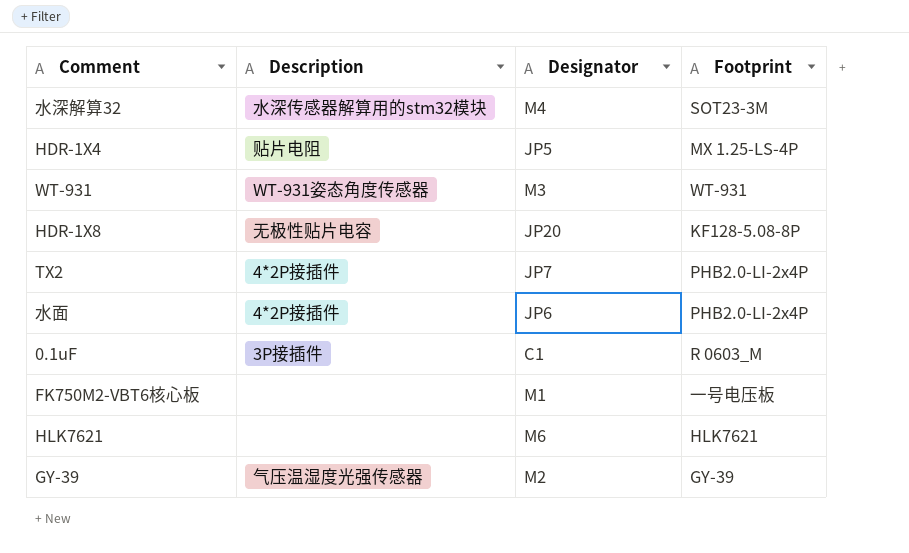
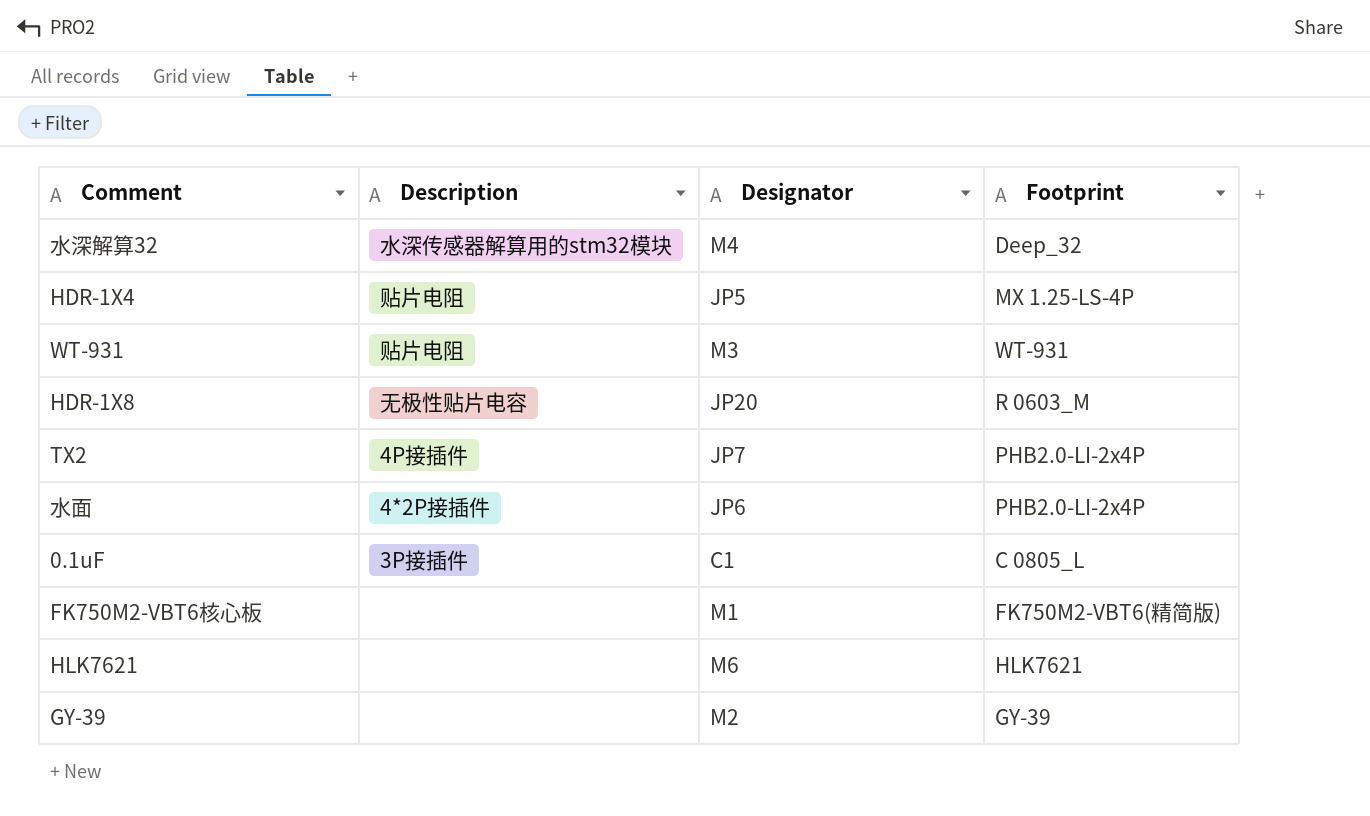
水深解算32 | Footprint: SOT23-3M -> Deep_32
WT-931 | Description: WT-931姿态角度传感器 -> 贴片电阻
HDR-1X8 | Footprint: KF128-5.08-8P -> R 0603_M
TX2 | Description: 4*2P接插件 -> 4P接插件
0.1uF | Footprint: R 0603_M -> C 0805_L
FK750M2-VBT6核心板 | Footprint: 一号电压板 -> FK750M2-VBT6(精简版)
GY-39 | Description: 气压温湿度光强传感器 -> none

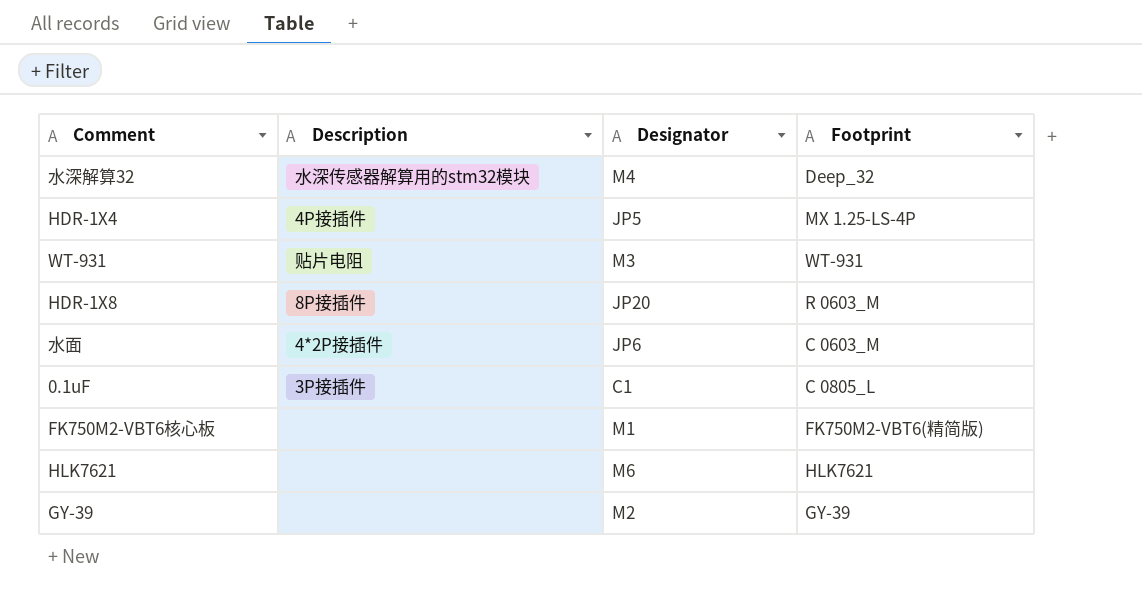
row TX2: 4P接插件 | JP7 | PHB2.0-LI-2x4P -> none
HDR-1X4 | Description: 贴片电阻 -> 4P接插件
HDR-1X8 | Description: 无极性贴片电容 -> 8P接插件
水面 | Footprint: PHB2.0-LI-2x4P -> C 0603_M

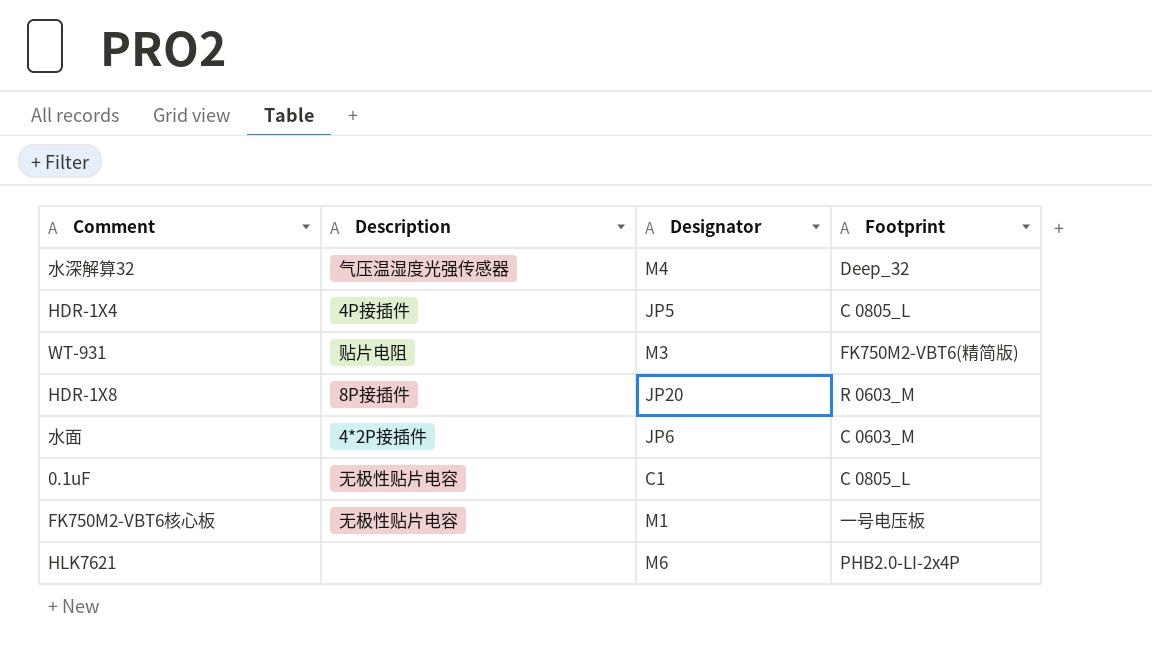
row GY-39: none | M2 | GY-39 -> none
水深解算32 | Description: 水深传感器解算用的stm32模块 -> 气压温湿度光强传感器
HDR-1X4 | Footprint: MX 1.25-LS-4P -> C 0805_L
WT-931 | Footprint: WT-931 -> FK750M2-VBT6(精简版)
0.1uF | Description: 3P接插件 -> 无极性贴片电容
FK750M2-VBT6核心板 | Description: none -> 无极性贴片电容
FK750M2-VBT6核心板 | Footprint: FK750M2-VBT6(精简版) -> 一号电压板
HLK7621 | Footprint: HLK7621 -> PHB2.0-LI-2x4P

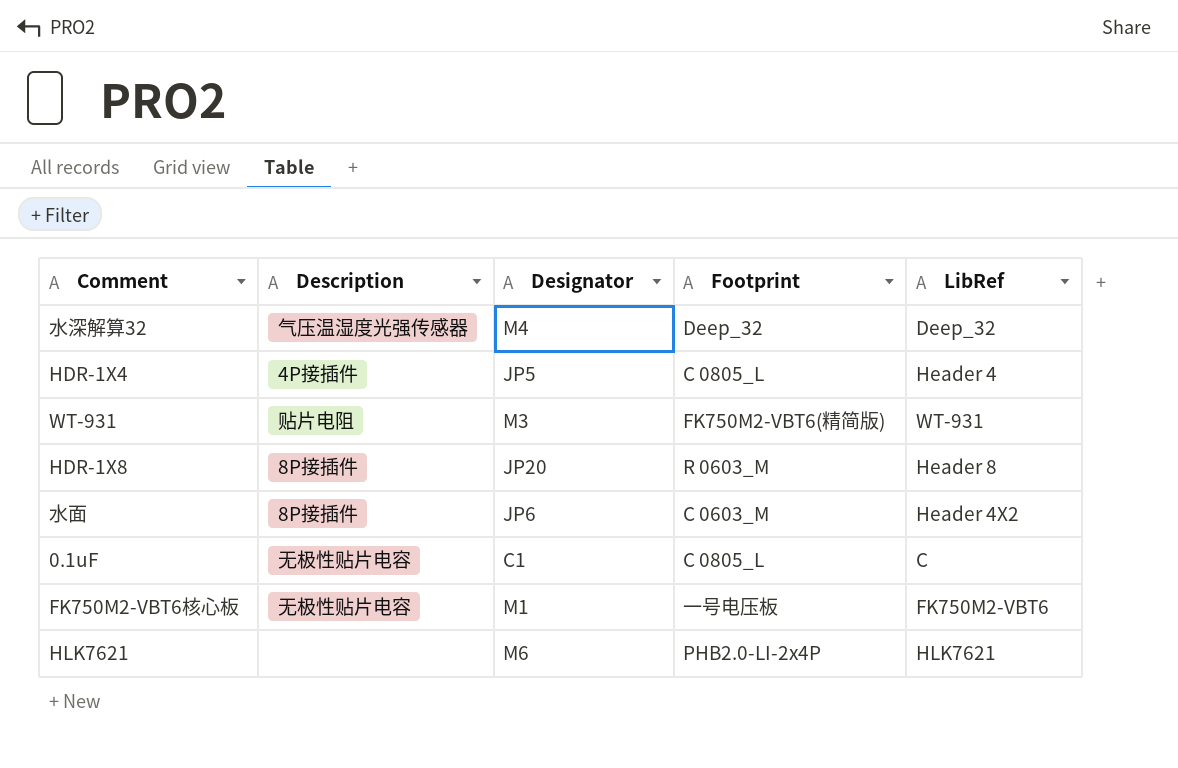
column LibRef | position: none -> 5
水面 | Description: 4*2P接插件 -> 8P接插件

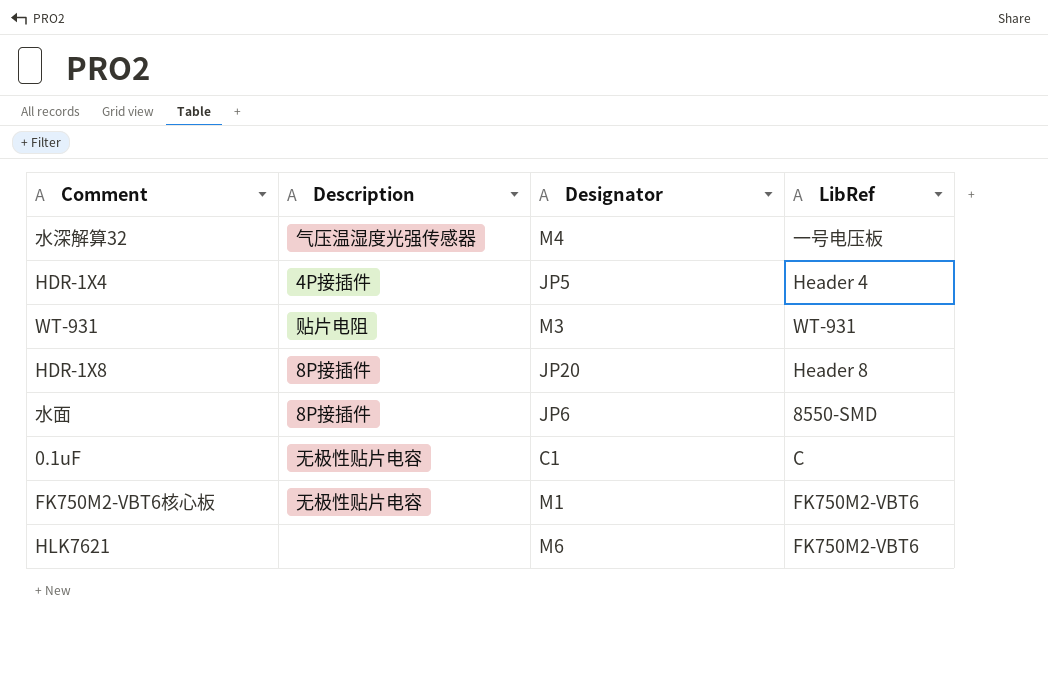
column Footprint | position: 4 -> none
水深解算32 | LibRef: Deep_32 -> 一号电压板
水面 | LibRef: Header 4X2 -> 8550-SMD
HLK7621 | LibRef: HLK7621 -> FK750M2-VBT6

